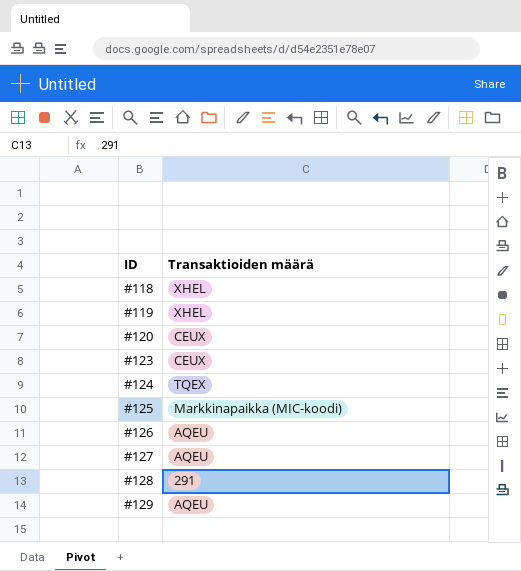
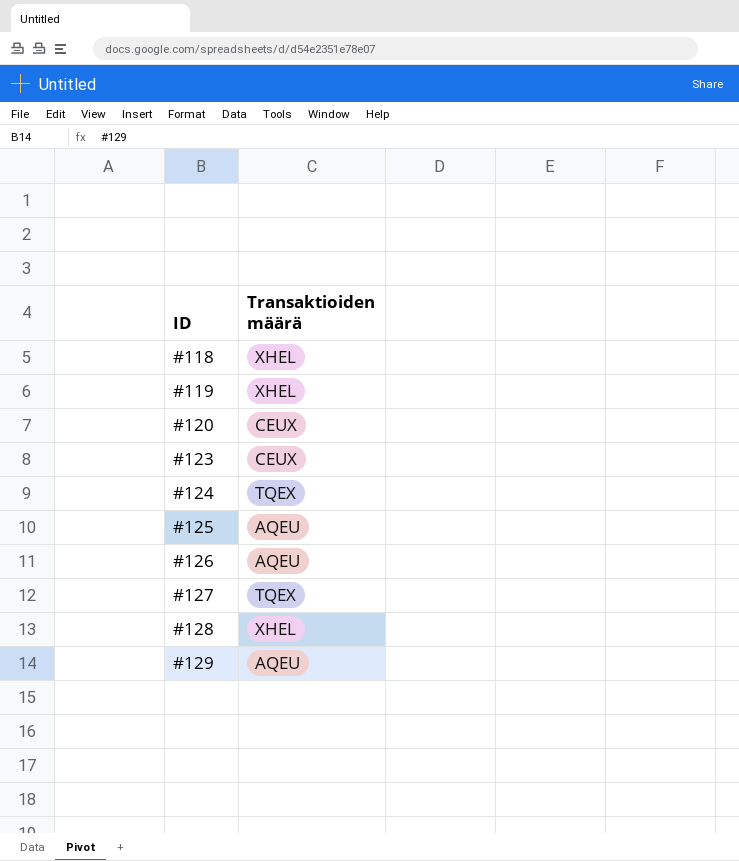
#125 | Transaktioiden määrä: Markkinapaikka (MIC-koodi) -> AQEU
#127 | Transaktioiden määrä: AQEU -> TQEX
#128 | Transaktioiden määrä: 291 -> XHEL

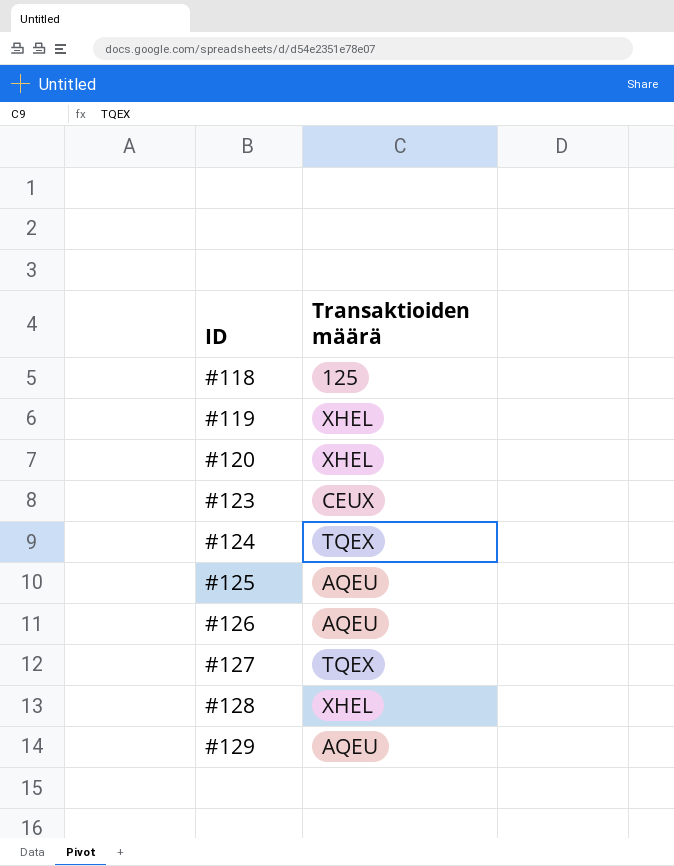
#118 | Transaktioiden määrä: XHEL -> 125
#120 | Transaktioiden määrä: CEUX -> XHEL

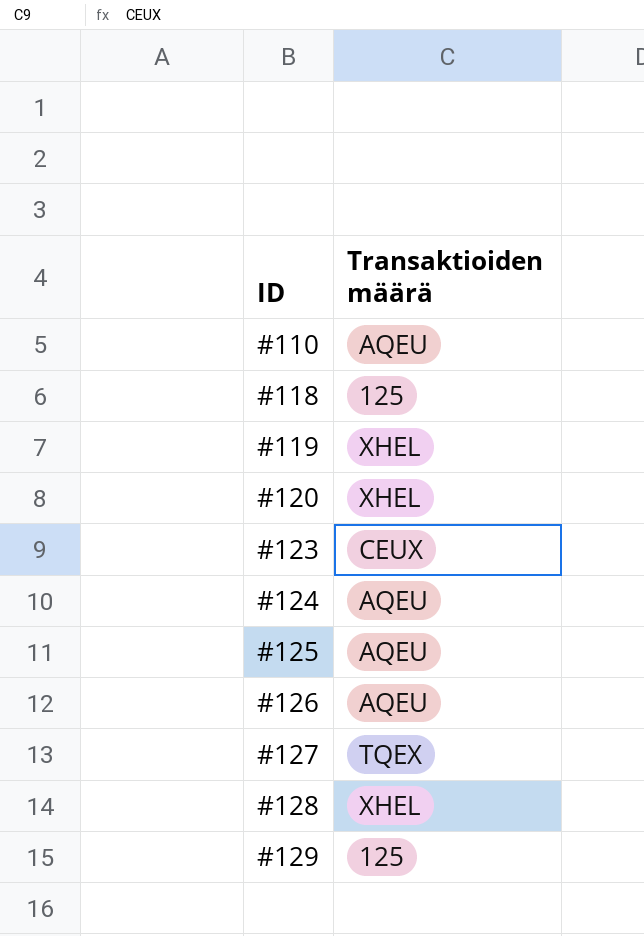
row #110: none -> AQEU
#124 | Transaktioiden määrä: TQEX -> AQEU
#129 | Transaktioiden määrä: AQEU -> 125

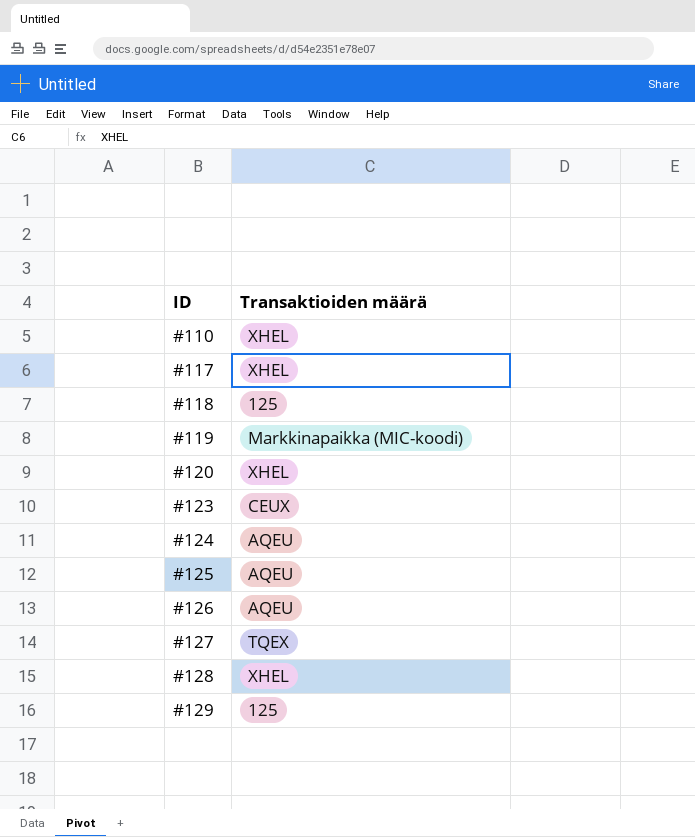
#110 | Transaktioiden määrä: AQEU -> XHEL
row #117: none -> XHEL
#119 | Transaktioiden määrä: XHEL -> Markkinapaikka (MIC-koodi)

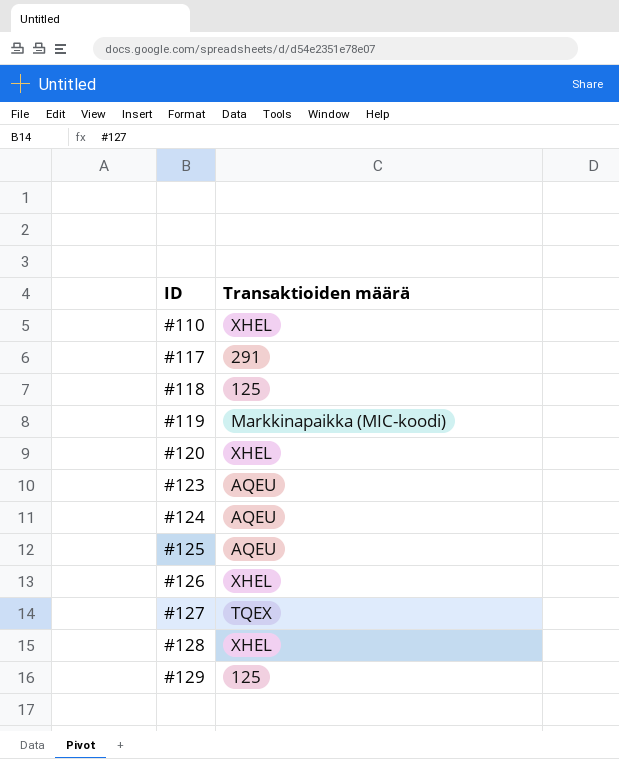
#117 | Transaktioiden määrä: XHEL -> 291
#123 | Transaktioiden määrä: CEUX -> AQEU
#126 | Transaktioiden määrä: AQEU -> XHEL

